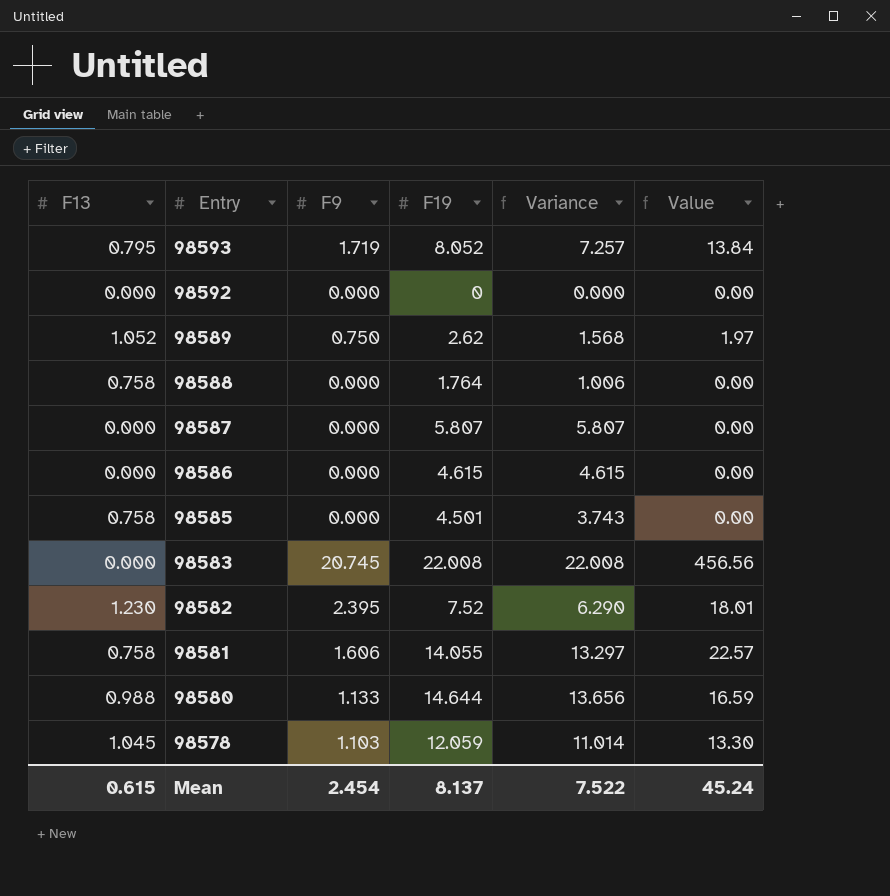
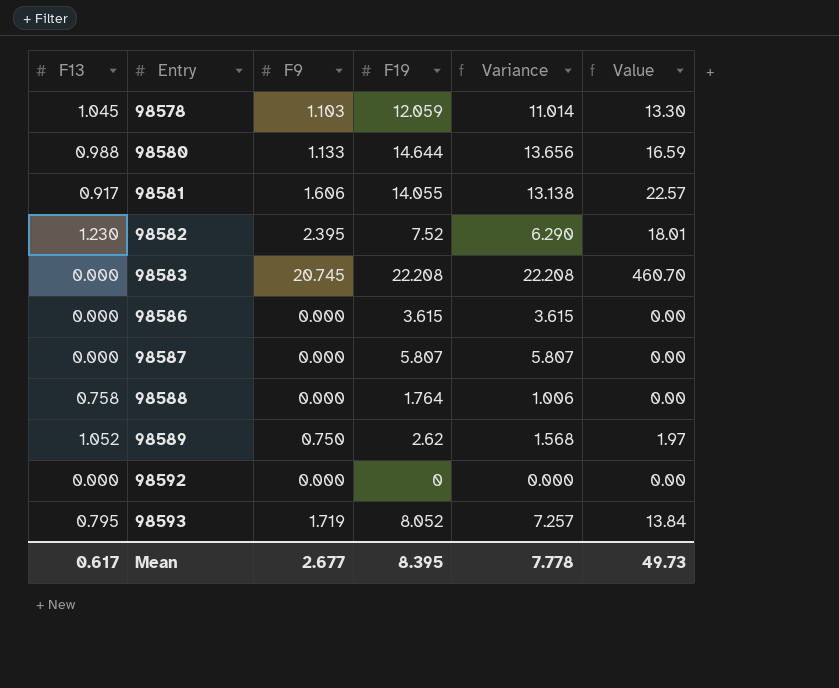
row order: Entry descending -> Entry ascending
row 98585: 0.758 | 0.000 | 4.501 | 3.743 | 0.00 -> none
98581 | F13: 0.758 -> 0.917
98581 | Variance: 13.297 -> 13.138
98583 | F19: 22.008 -> 22.208
98583 | Variance: 22.008 -> 22.208
98583 | Value: 456.56 -> 460.70
98586 | F19: 4.615 -> 3.615
98586 | Variance: 4.615 -> 3.615
Mean | F13: 0.615 -> 0.617
Mean | F9: 2.454 -> 2.677
Mean | F19: 8.137 -> 8.395
Mean | Variance: 7.522 -> 7.778
Mean | Value: 45.24 -> 49.73

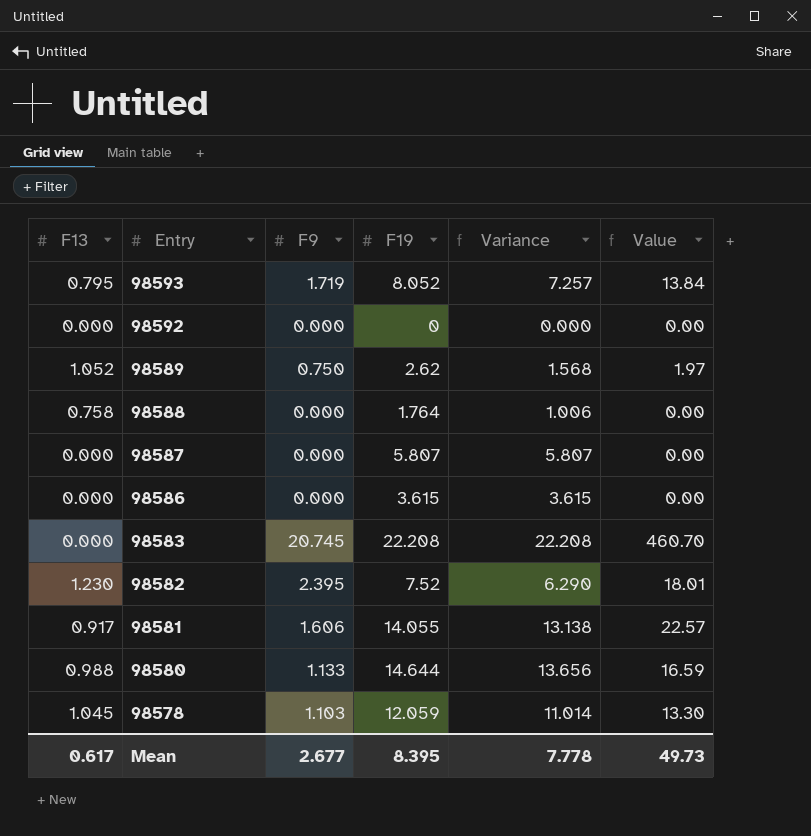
row order: Entry ascending -> Entry descending

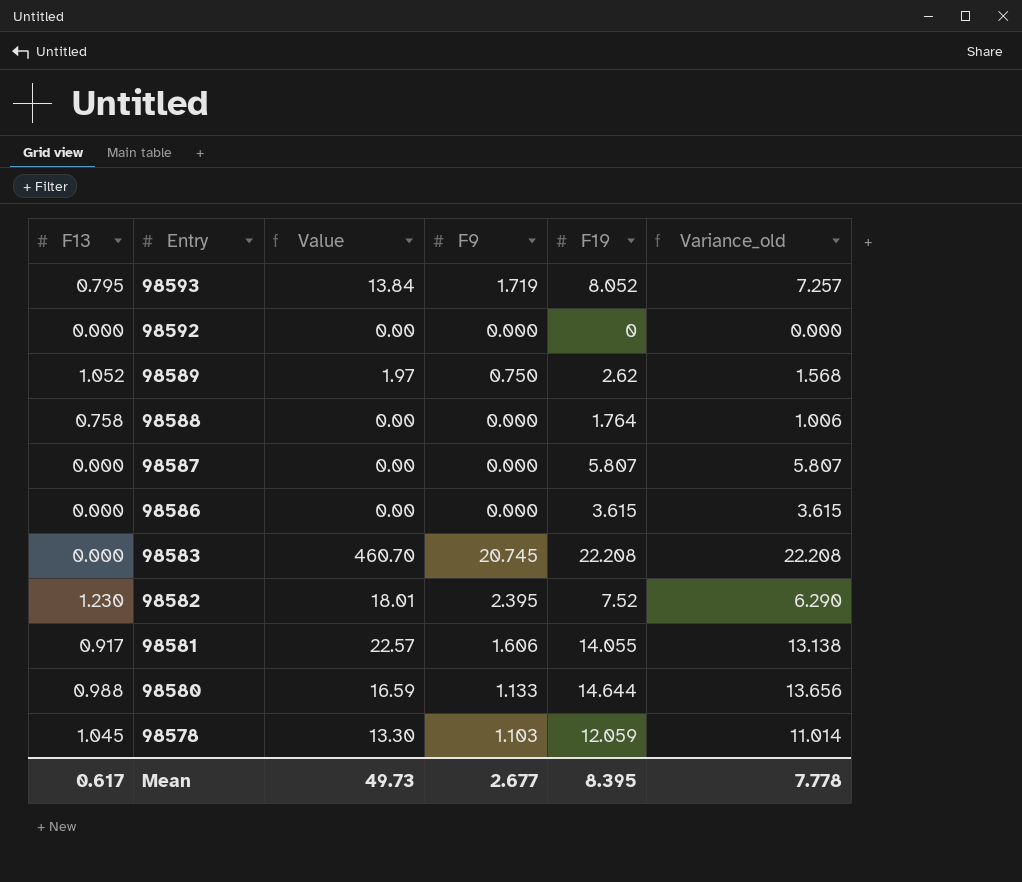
column Value | position: 6 -> 3
column name: Variance -> Variance_old

